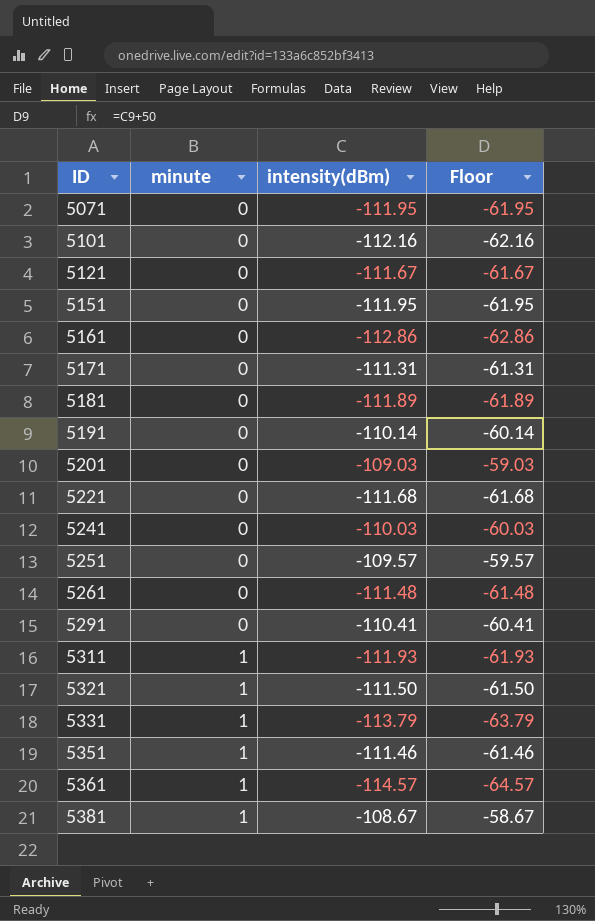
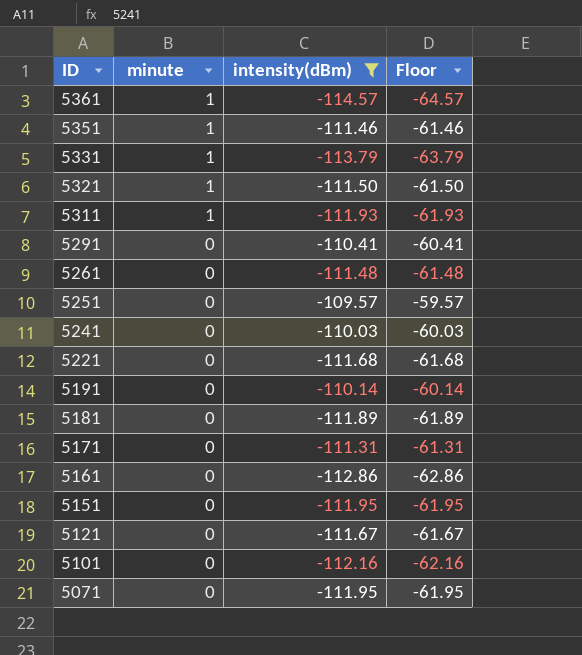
filter: none -> intensity(dBm) <= -109.57
row order: ID ascending -> ID descending

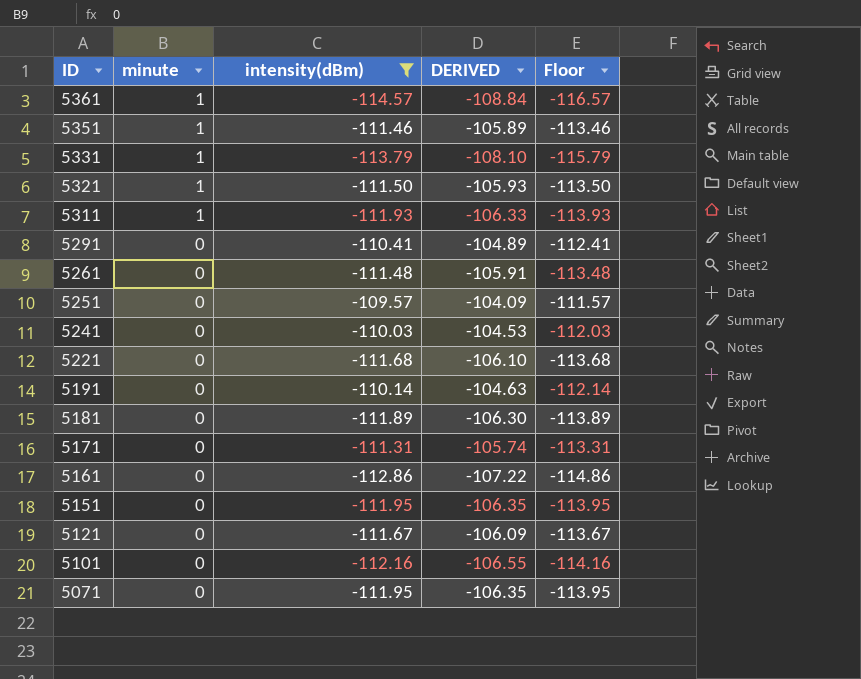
column DERIVED | formula: none -> [intensity(dBm)] * 0.95
column Floor | formula: [intensity(dBm)] + 50 -> [intensity(dBm)] - 2

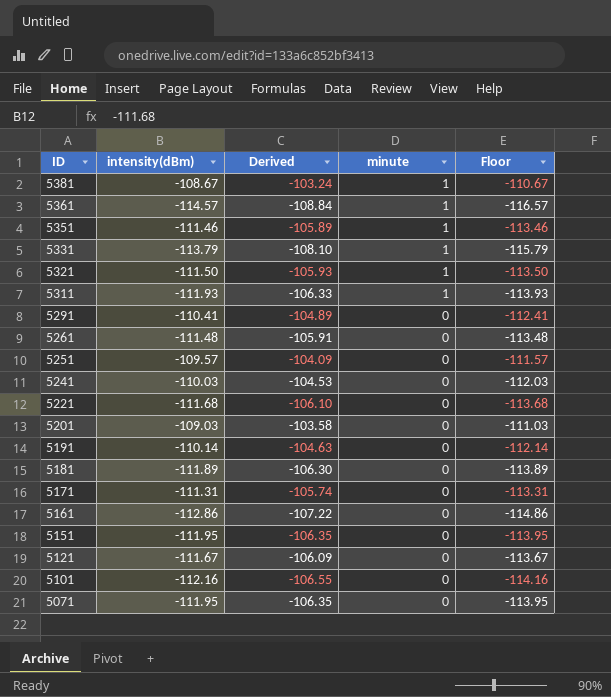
filter: intensity(dBm) <= -109.57 -> none
column name: DERIVED -> Derived
column minute | position: 2 -> 4

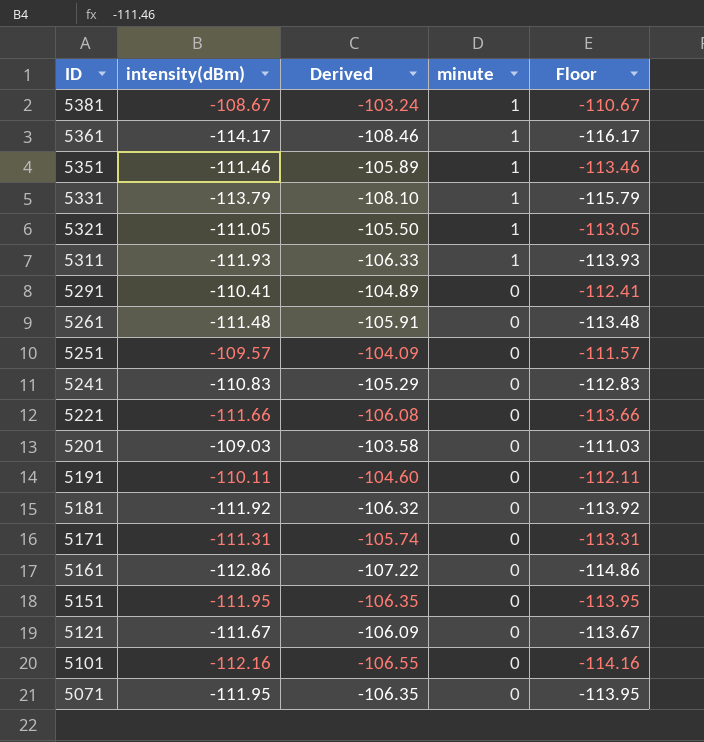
5361 | intensity(dBm): -114.57 -> -114.17
5361 | Derived: -108.84 -> -108.46
5361 | Floor: -116.57 -> -116.17
5321 | intensity(dBm): -111.50 -> -111.05
5321 | Derived: -105.93 -> -105.50
5321 | Floor: -113.50 -> -113.05
5241 | intensity(dBm): -110.03 -> -110.83
5241 | Derived: -104.53 -> -105.29
5241 | Floor: -112.03 -> -112.83
5221 | intensity(dBm): -111.68 -> -111.66
5221 | Derived: -106.10 -> -106.08
5221 | Floor: -113.68 -> -113.66
5191 | intensity(dBm): -110.14 -> -110.11
5191 | Derived: -104.63 -> -104.60
5191 | Floor: -112.14 -> -112.11
5181 | intensity(dBm): -111.89 -> -111.92
5181 | Derived: -106.30 -> -106.32
5181 | Floor: -113.89 -> -113.92

